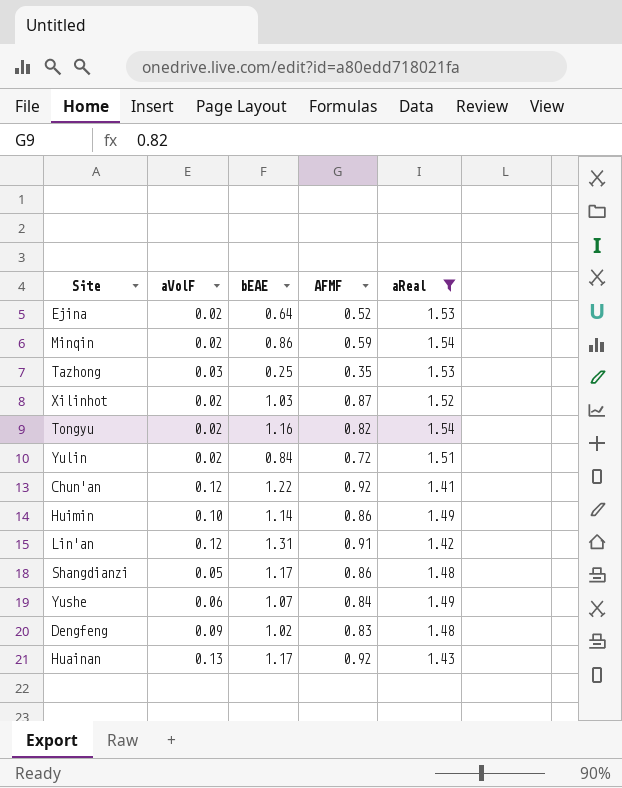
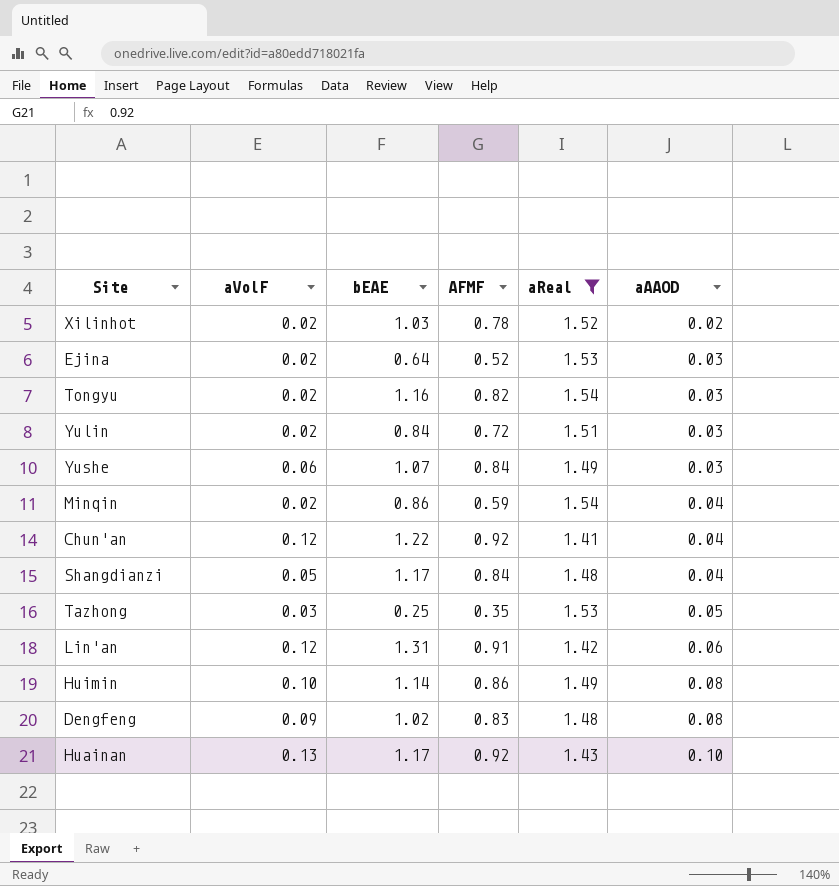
row order: none -> aAAOD ascending
column aAAOD | position: none -> 6
Xilinhot | AFMF: 0.87 -> 0.78
Shangdianzi | AFMF: 0.86 -> 0.84

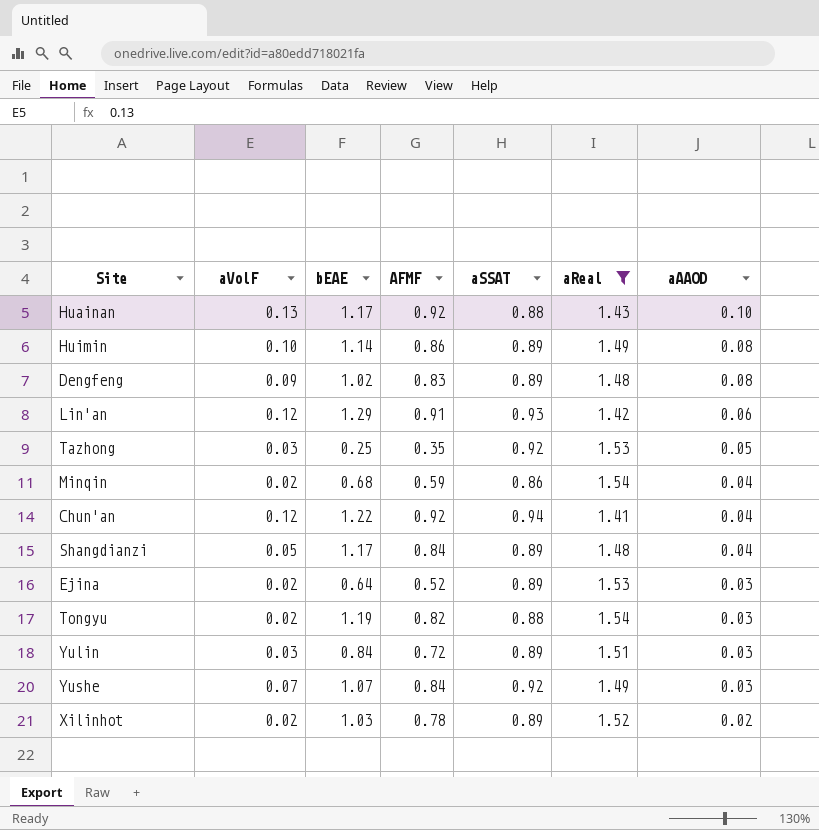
row order: aAAOD ascending -> aAAOD descending
column aSSAT | position: none -> 5
Lin'an | bEAE: 1.31 -> 1.29
Minqin | bEAE: 0.86 -> 0.68
Tongyu | bEAE: 1.16 -> 1.19
Yulin | aVolF: 0.02 -> 0.03
Yushe | aVolF: 0.06 -> 0.07

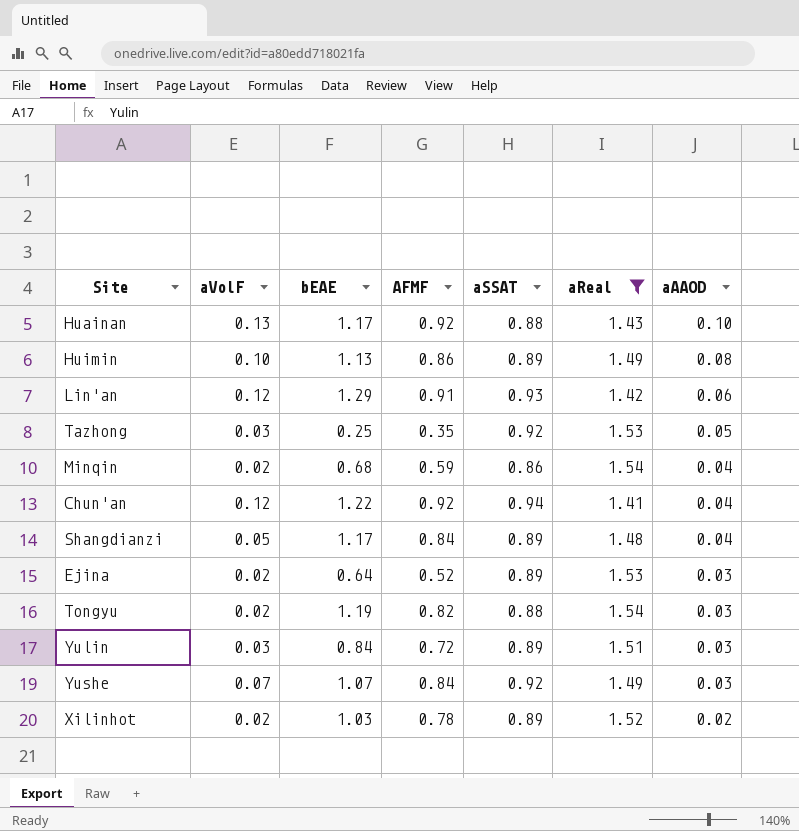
row Dengfeng: 0.09 | 1.02 | 0.83 | 0.89 | 1.48 | 0.08 -> none
Huimin | bEAE: 1.14 -> 1.13

